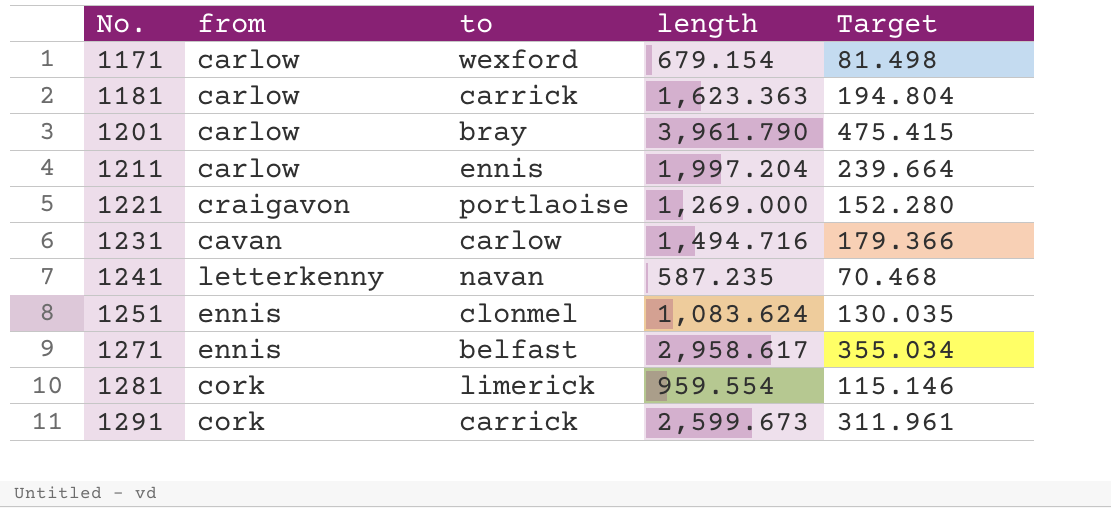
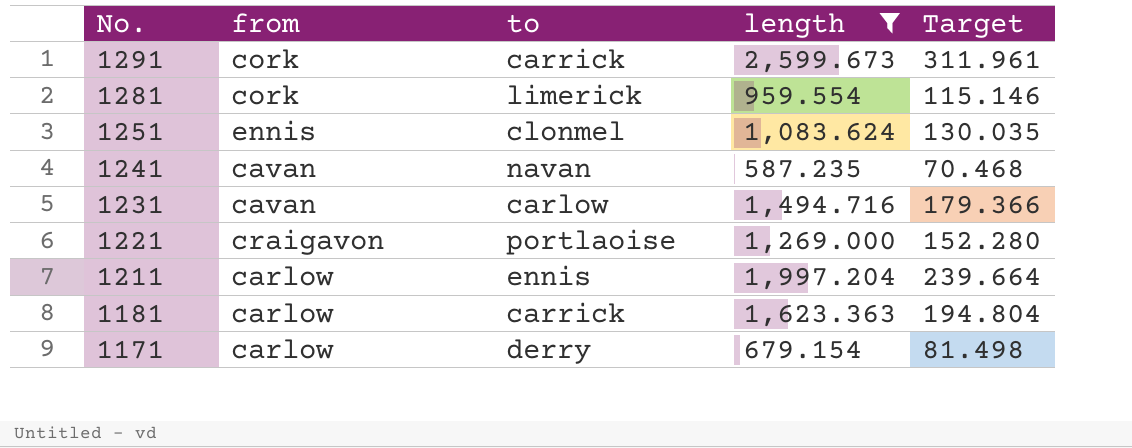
filter: none -> length <= 2,599.673
row order: No. ascending -> No. descending
1241 | from: letterkenny -> cavan
1171 | to: wexford -> derry

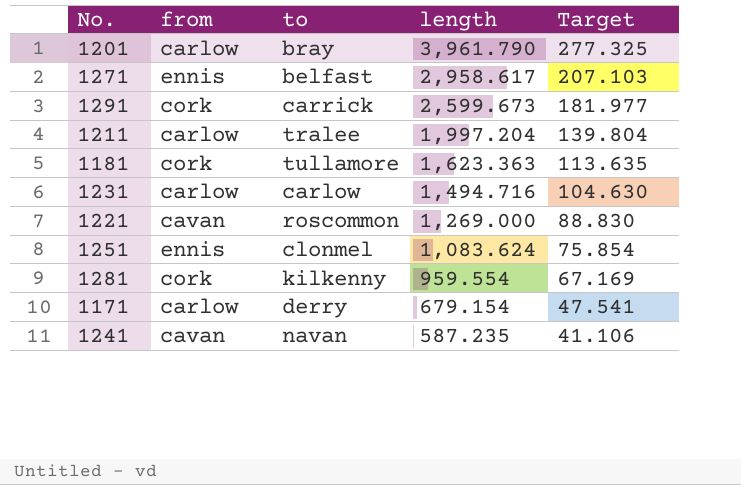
filter: length <= 2,599.673 -> none
row order: No. descending -> length descending
column Target | formula: [length] * 0.12 -> [length] * 0.07
1211 | to: ennis -> tralee
1181 | from: carlow -> cork
1181 | to: carrick -> tullamore
1231 | from: cavan -> carlow
1221 | from: craigavon -> cavan
1221 | to: portlaoise -> roscommon
1281 | to: limerick -> kilkenny

